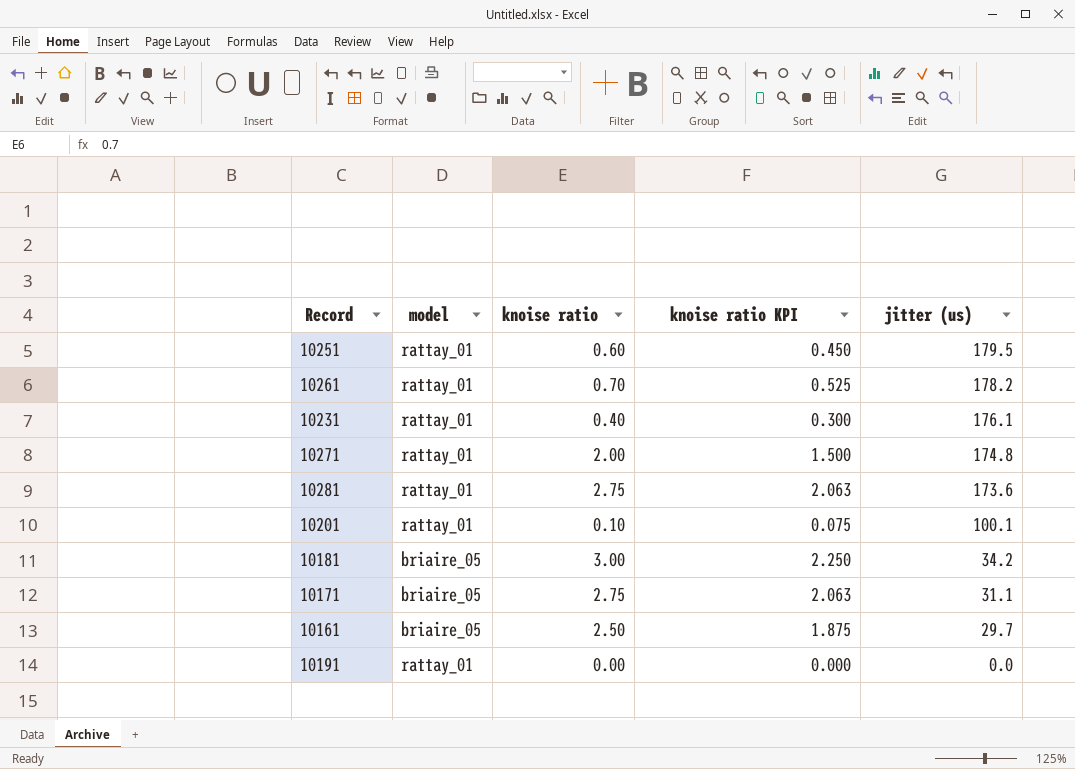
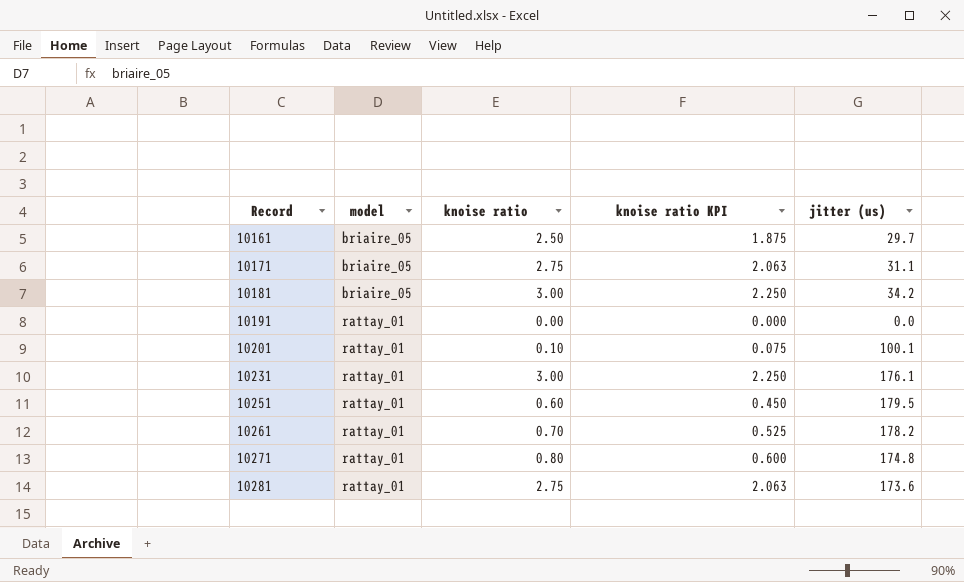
row order: jitter (us) descending -> Record ascending
10231 | knoise ratio: 0.40 -> 3.00
10231 | knoise ratio KPI: 0.300 -> 2.250
10271 | knoise ratio: 2.00 -> 0.80
10271 | knoise ratio KPI: 1.500 -> 0.600

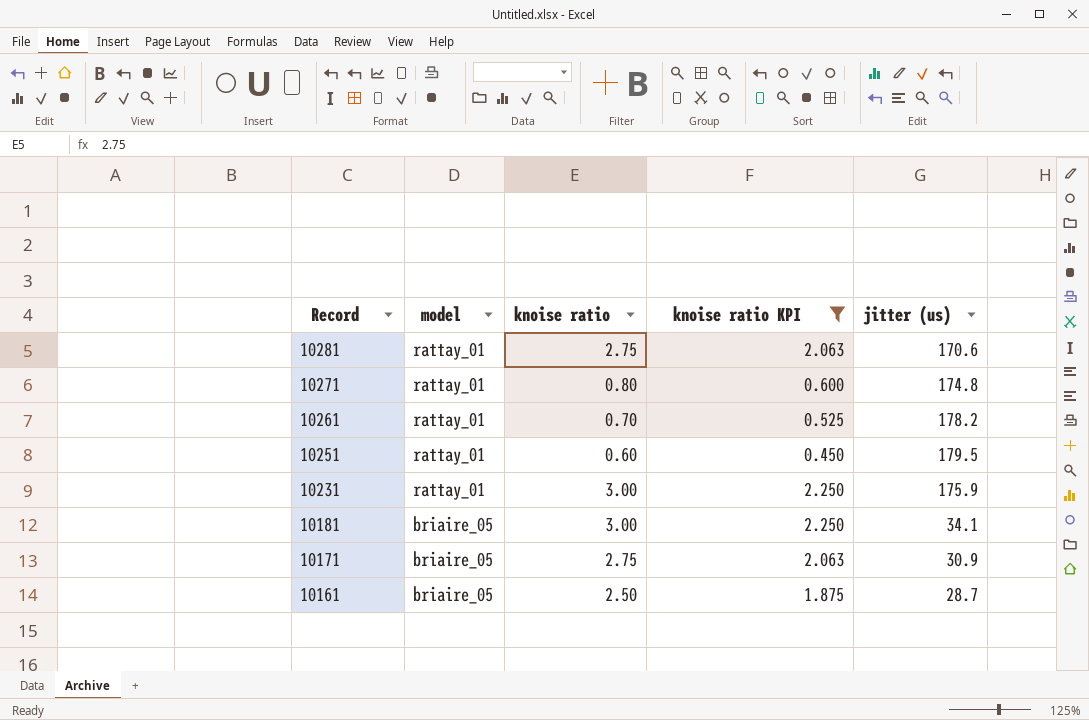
filter: none -> knoise ratio KPI >= 0.450
row order: Record ascending -> Record descending
10281 | jitter (us): 173.6 -> 170.6
10231 | jitter (us): 176.1 -> 175.9
10181 | jitter (us): 34.2 -> 34.1
10171 | jitter (us): 31.1 -> 30.9
10161 | jitter (us): 29.7 -> 28.7

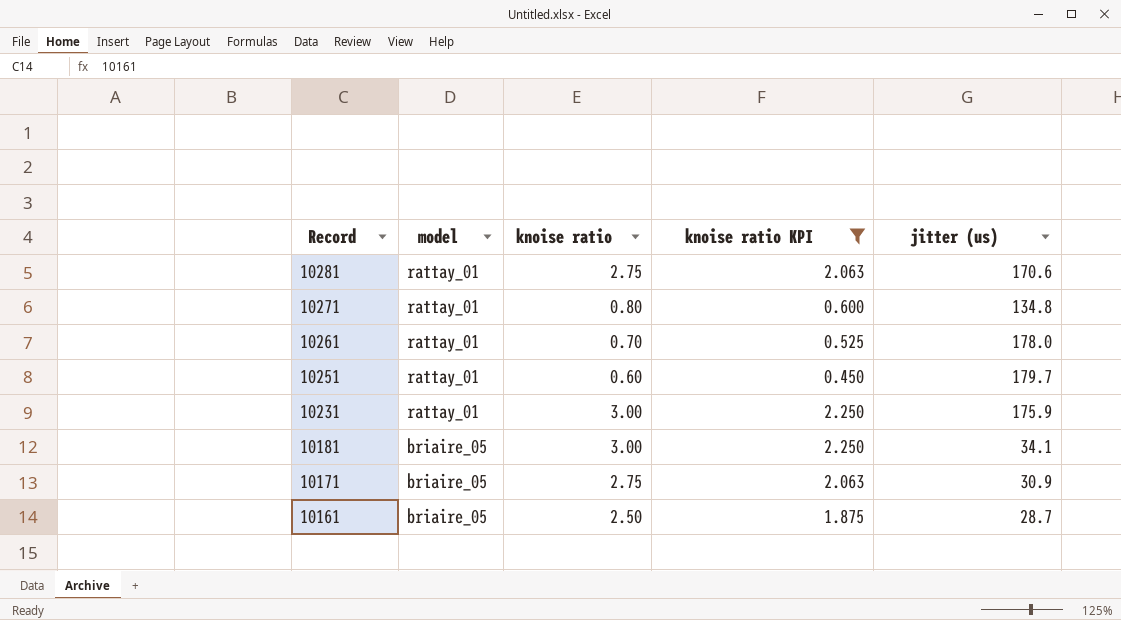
10271 | jitter (us): 174.8 -> 134.8
10261 | jitter (us): 178.2 -> 178.0
10251 | jitter (us): 179.5 -> 179.7

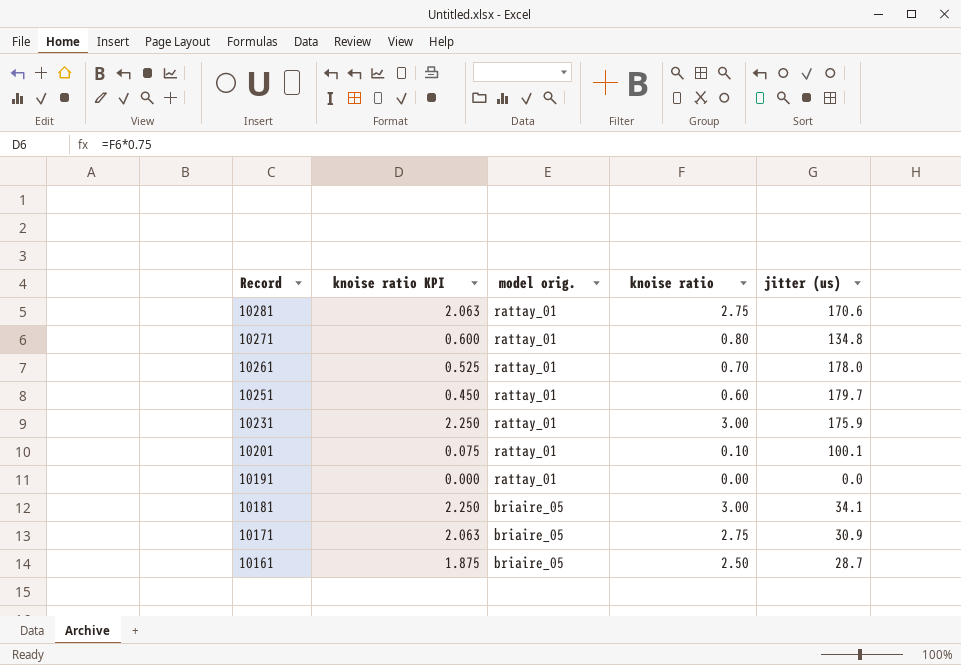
filter: knoise ratio KPI >= 0.450 -> none
column knoise ratio KPI | position: 4 -> 2
column name: model -> model orig.

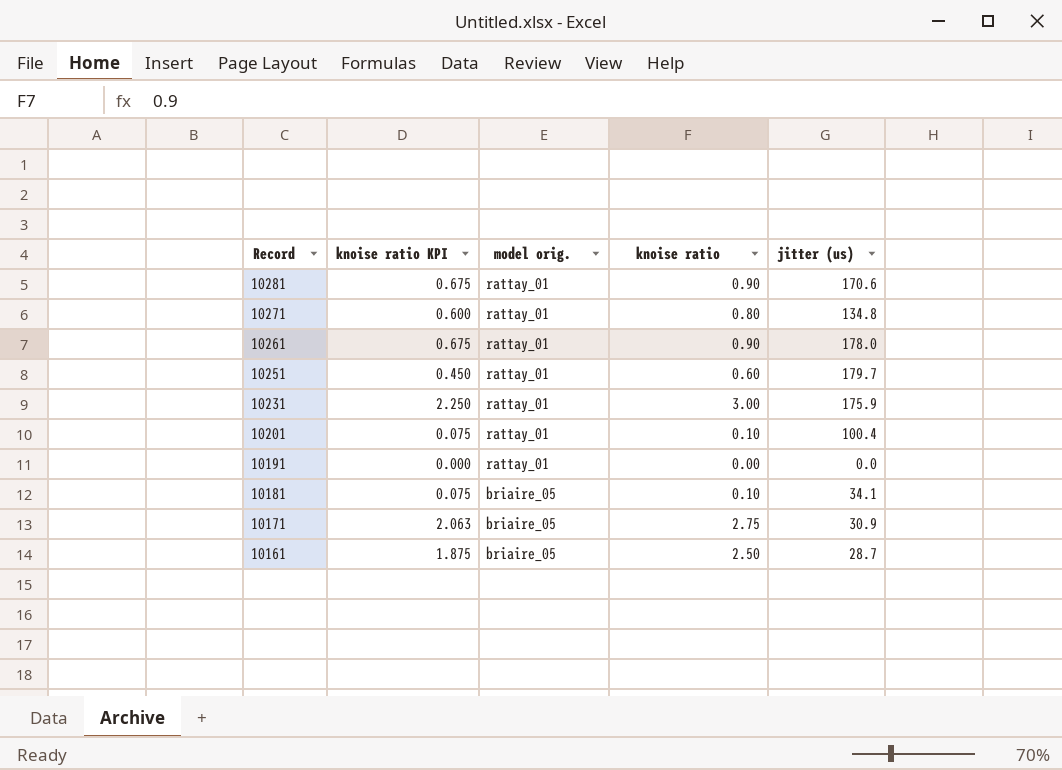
10281 | knoise ratio KPI: 2.063 -> 0.675
10281 | knoise ratio: 2.75 -> 0.90
10261 | knoise ratio KPI: 0.525 -> 0.675
10261 | knoise ratio: 0.70 -> 0.90
10201 | jitter (us): 100.1 -> 100.4
10181 | knoise ratio KPI: 2.250 -> 0.075
10181 | knoise ratio: 3.00 -> 0.10

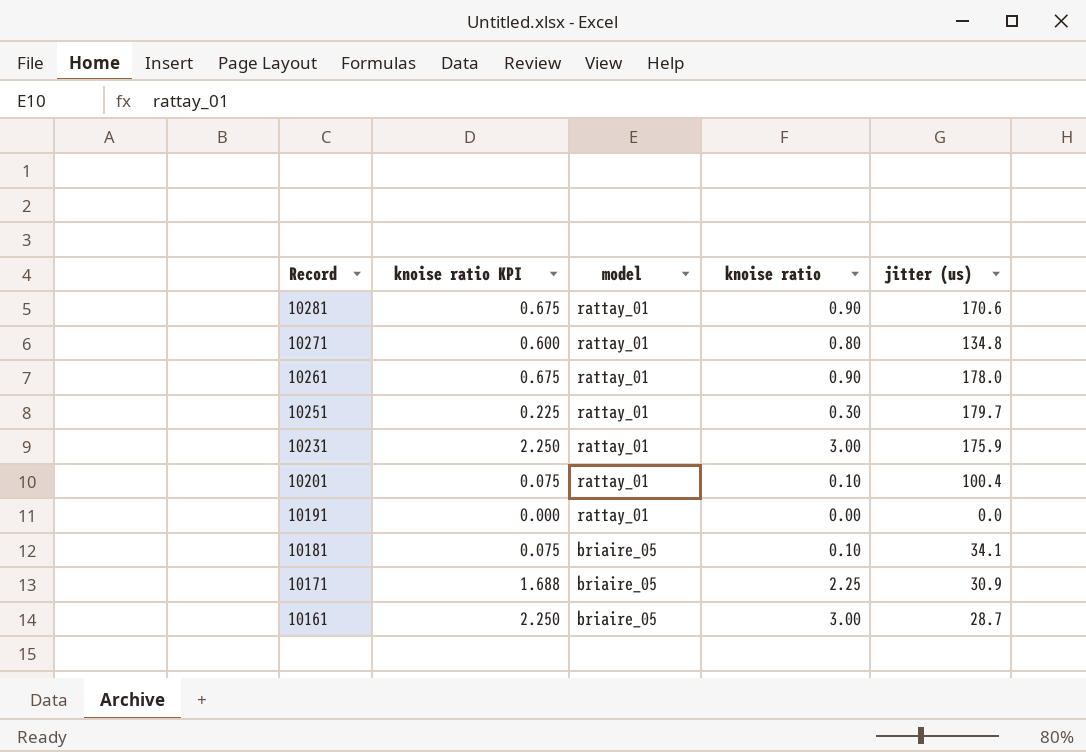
column name: model orig. -> model
10251 | knoise ratio KPI: 0.450 -> 0.225
10251 | knoise ratio: 0.60 -> 0.30
10171 | knoise ratio KPI: 2.063 -> 1.688
10171 | knoise ratio: 2.75 -> 2.25
10161 | knoise ratio KPI: 1.875 -> 2.250
10161 | knoise ratio: 2.50 -> 3.00

